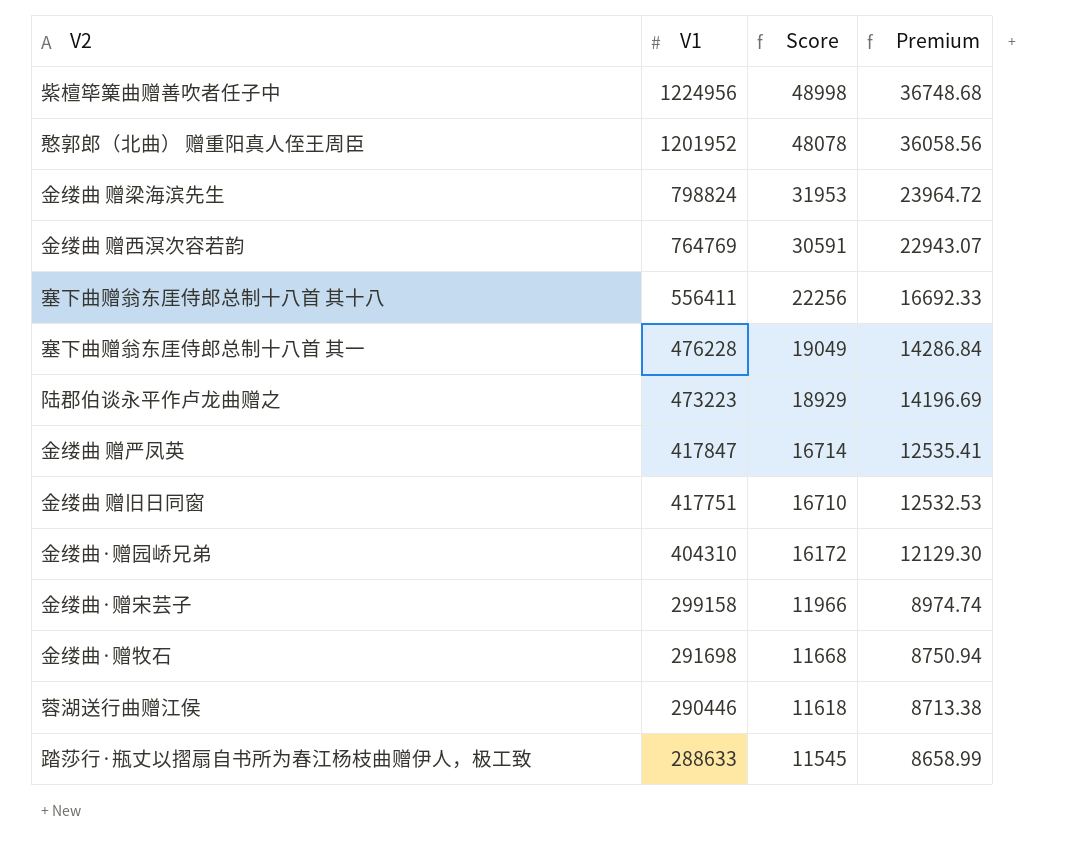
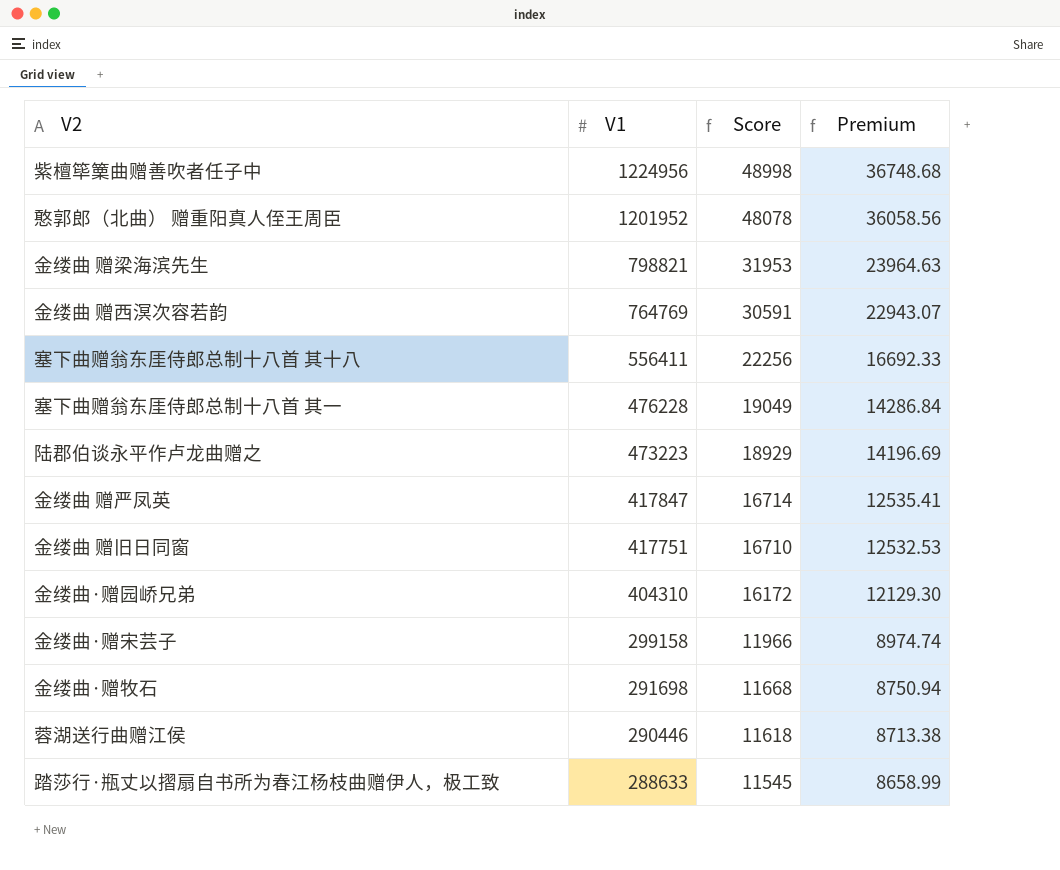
金缕曲 赠梁海滨先生 | V1: 798824 -> 798821
金缕曲 赠梁海滨先生 | Premium: 23964.72 -> 23964.63

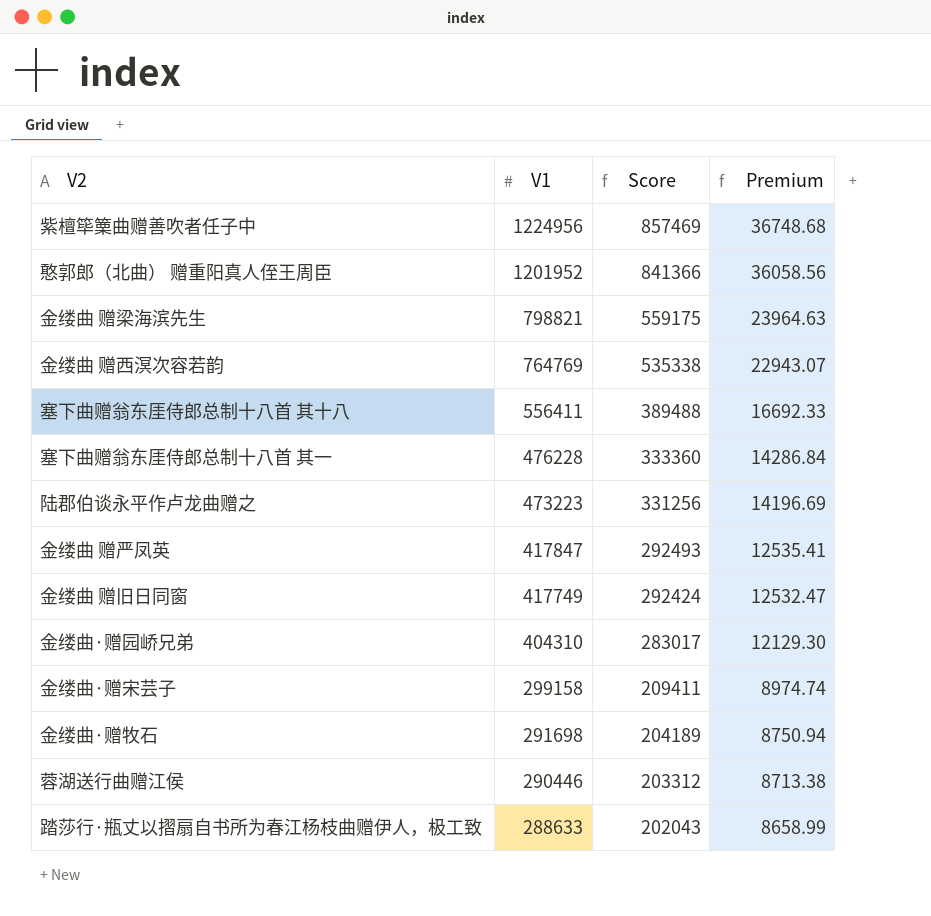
column Score | formula: [V1] * 0.04 -> [V1] * 0.7
金缕曲 赠旧日同窗 | V1: 417751 -> 417749
金缕曲 赠旧日同窗 | Premium: 12532.53 -> 12532.47

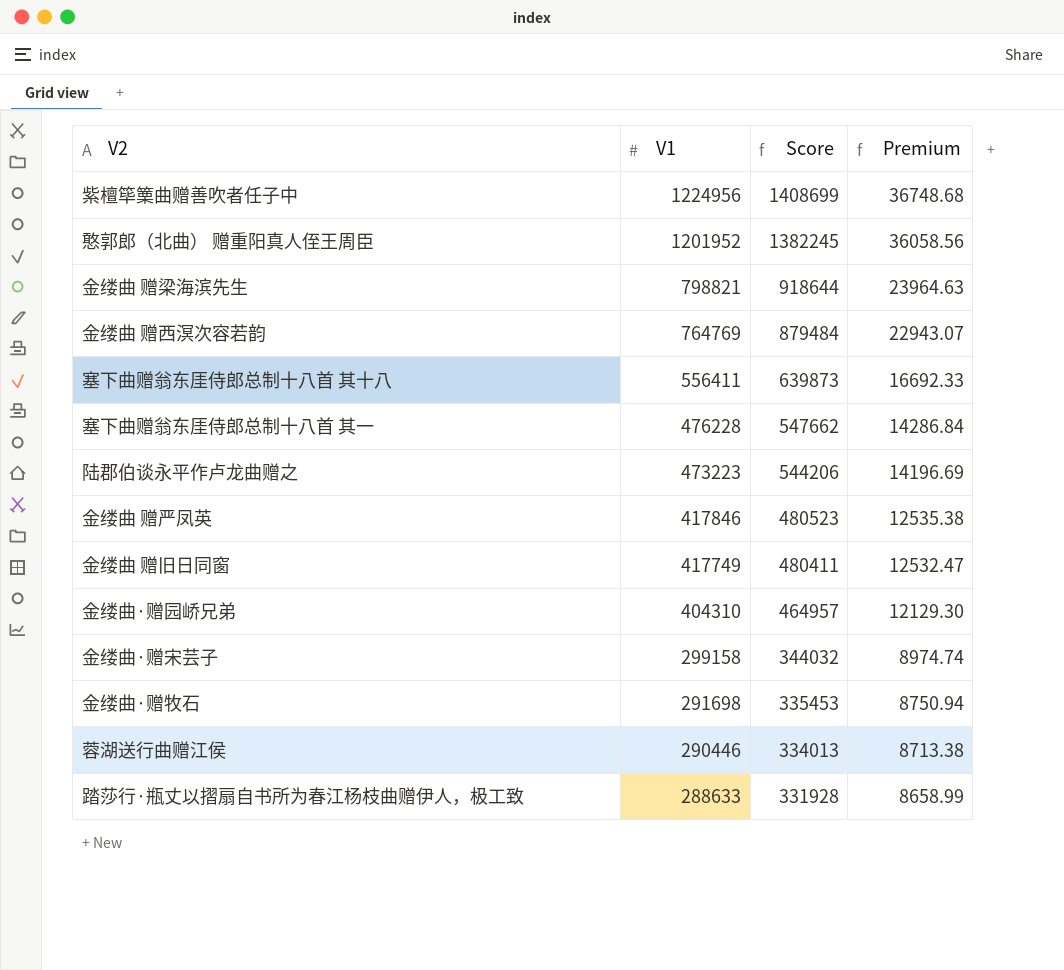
column Score | formula: [V1] * 0.7 -> [V1] * 1.15
金缕曲 赠严凤英 | V1: 417847 -> 417846
金缕曲 赠严凤英 | Premium: 12535.41 -> 12535.38

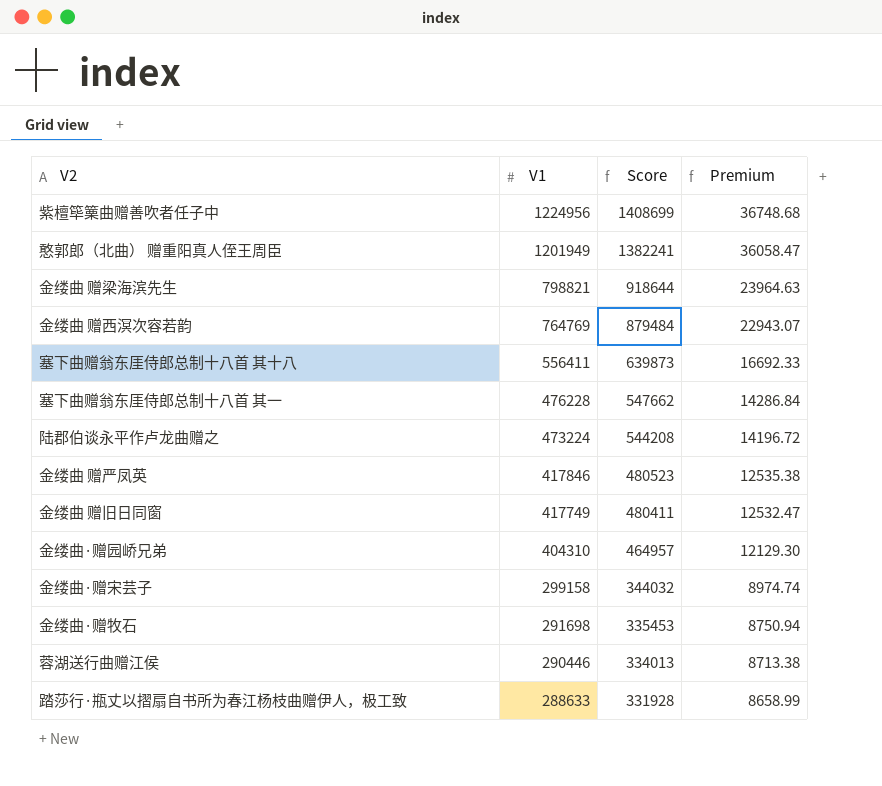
憨郭郎（北曲） 赠重阳真人侄王周臣 | V1: 1201952 -> 1201949
憨郭郎（北曲） 赠重阳真人侄王周臣 | Score: 1382245 -> 1382241
憨郭郎（北曲） 赠重阳真人侄王周臣 | Premium: 36058.56 -> 36058.47
陆郡伯谈永平作卢龙曲赠之 | V1: 473223 -> 473224
陆郡伯谈永平作卢龙曲赠之 | Score: 544206 -> 544208
陆郡伯谈永平作卢龙曲赠之 | Premium: 14196.69 -> 14196.72

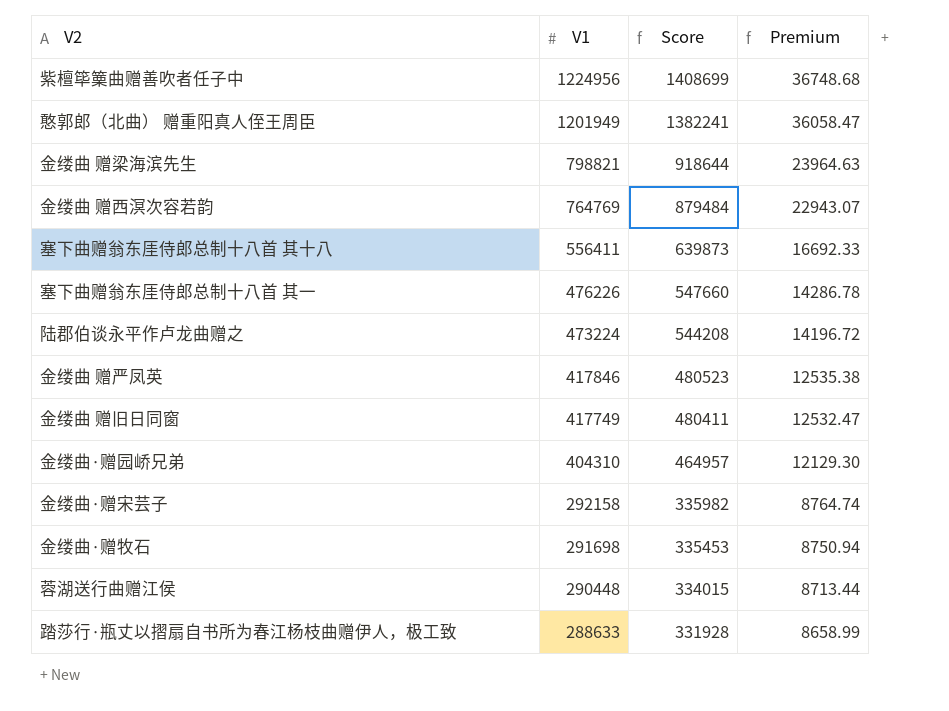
塞下曲赠翁东厓侍郎总制十八首 其一 | V1: 476228 -> 476226
塞下曲赠翁东厓侍郎总制十八首 其一 | Score: 547662 -> 547660
塞下曲赠翁东厓侍郎总制十八首 其一 | Premium: 14286.84 -> 14286.78
金缕曲·赠宋芸子 | V1: 299158 -> 292158
金缕曲·赠宋芸子 | Score: 344032 -> 335982
金缕曲·赠宋芸子 | Premium: 8974.74 -> 8764.74
蓉湖送行曲赠江侯 | V1: 290446 -> 290448
蓉湖送行曲赠江侯 | Score: 334013 -> 334015
蓉湖送行曲赠江侯 | Premium: 8713.38 -> 8713.44

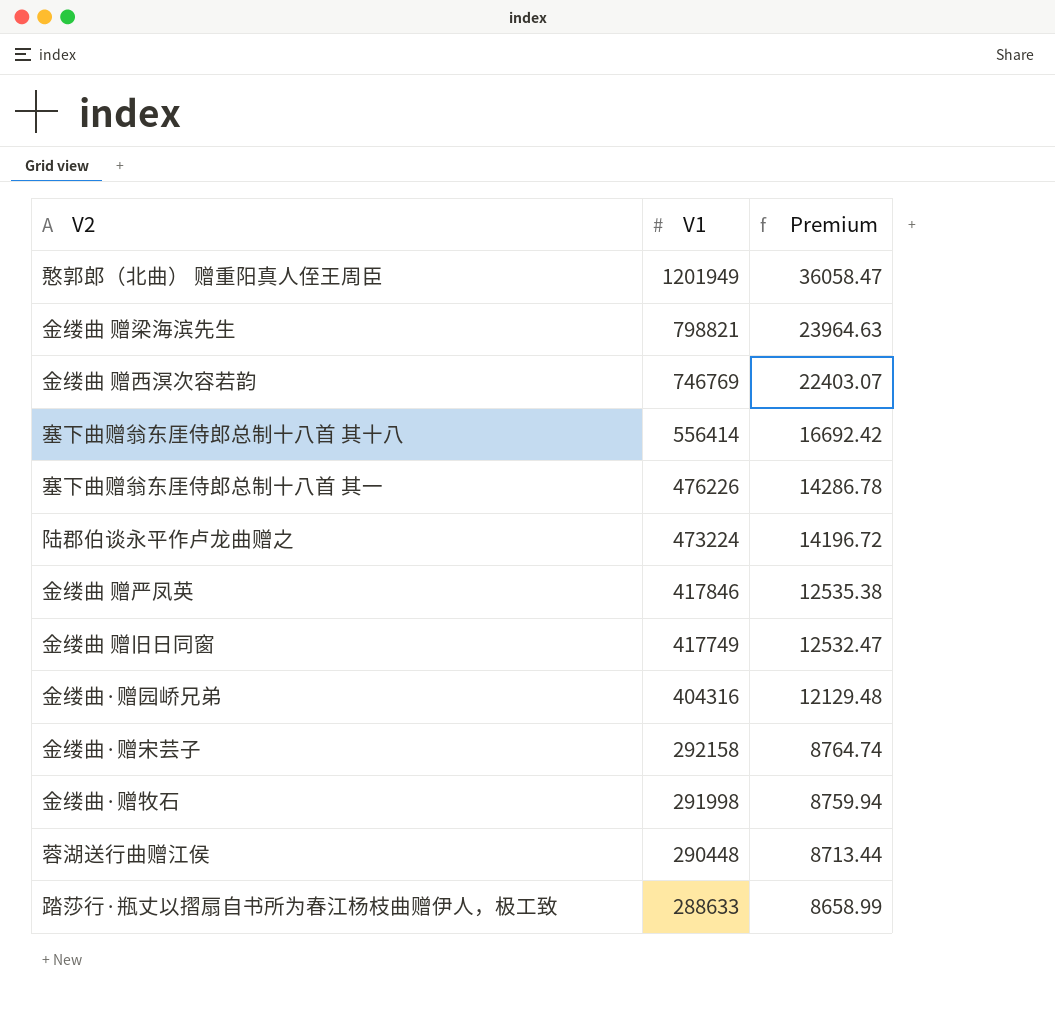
column Score | formula: [V1] * 1.15 -> none
row 紫檀筚篥曲赠善吹者任子中: 1224956 | 1408699 | 36748.68 -> none
金缕曲 赠西溟次容若韵 | V1: 764769 -> 746769
金缕曲 赠西溟次容若韵 | Premium: 22943.07 -> 22403.07
塞下曲赠翁东厓侍郎总制十八首 其十八 | V1: 556411 -> 556414
塞下曲赠翁东厓侍郎总制十八首 其十八 | Premium: 16692.33 -> 16692.42
金缕曲·赠园峤兄弟 | V1: 404310 -> 404316
金缕曲·赠园峤兄弟 | Premium: 12129.30 -> 12129.48
金缕曲·赠牧石 | V1: 291698 -> 291998
金缕曲·赠牧石 | Premium: 8750.94 -> 8759.94

